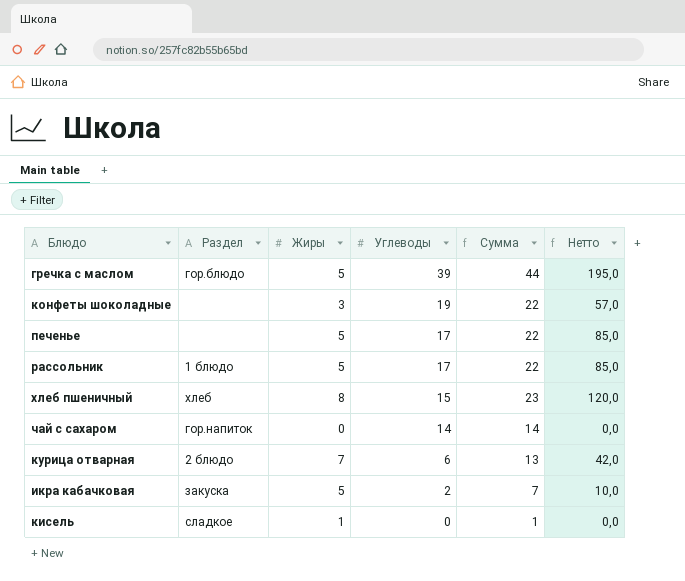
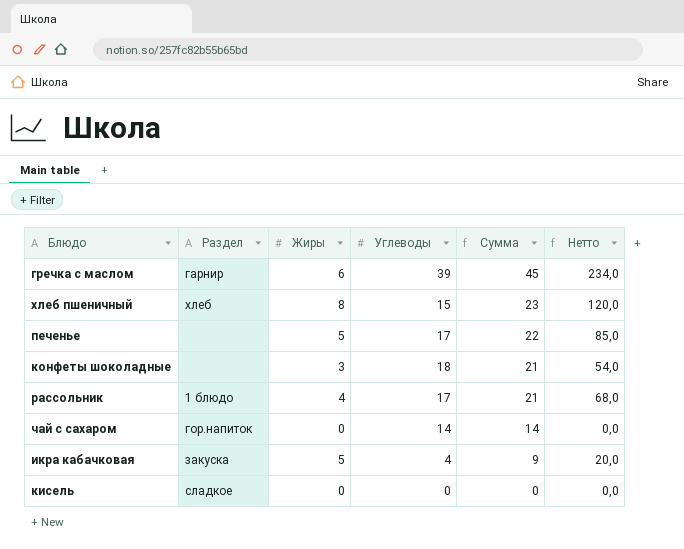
row order: Углеводы descending -> Сумма descending
row курица отварная: 2 блюдо | 7 | 6 | 13 | 42,0 -> none
гречка с маслом | Раздел: гор.блюдо -> гарнир
гречка с маслом | Жиры: 5 -> 6
гречка с маслом | Сумма: 44 -> 45
гречка с маслом | Нетто: 195,0 -> 234,0
конфеты шоколадные | Углеводы: 19 -> 18
конфеты шоколадные | Сумма: 22 -> 21
конфеты шоколадные | Нетто: 57,0 -> 54,0
рассольник | Жиры: 5 -> 4
рассольник | Сумма: 22 -> 21
рассольник | Нетто: 85,0 -> 68,0
икра кабачковая | Углеводы: 2 -> 4
икра кабачковая | Сумма: 7 -> 9
икра кабачковая | Нетто: 10,0 -> 20,0
кисель | Жиры: 1 -> 0
кисель | Сумма: 1 -> 0

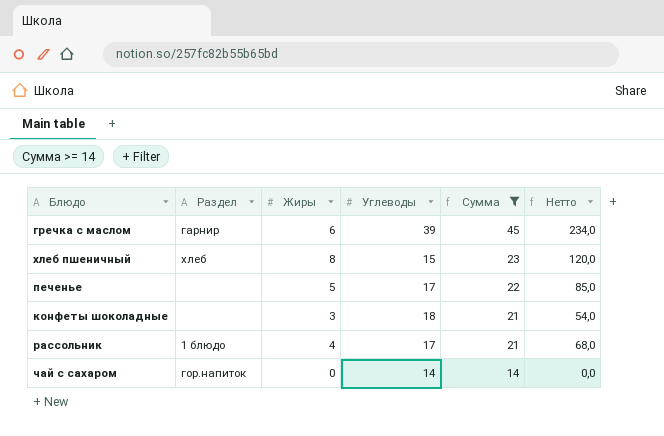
filter: none -> Сумма >= 14

